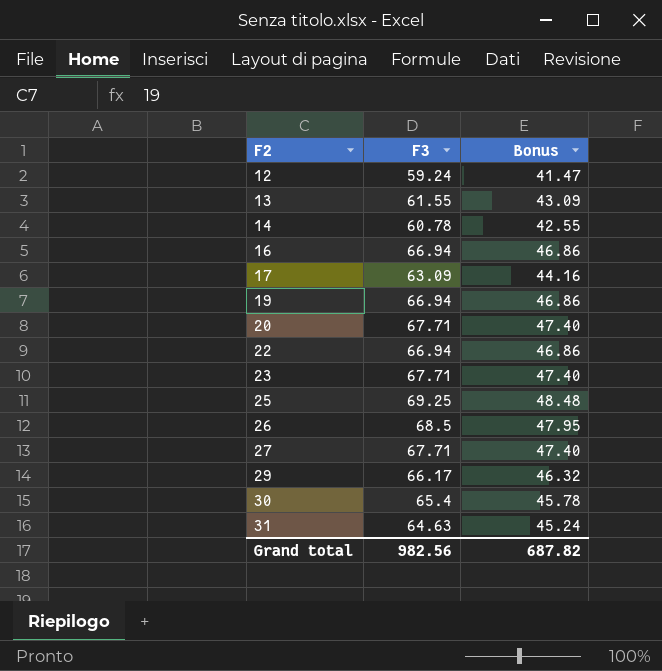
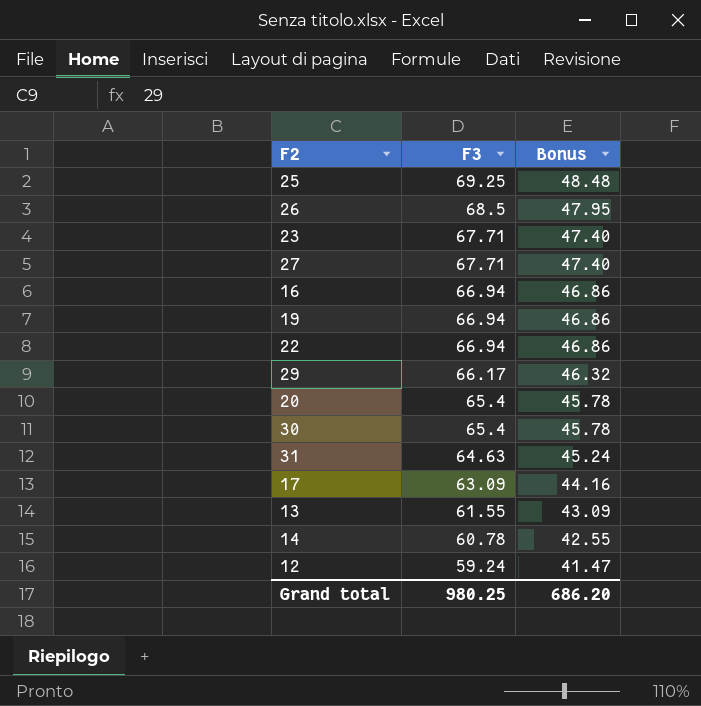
row order: F2 ascending -> F3 descending
20 | F3: 67.71 -> 65.4
20 | Bonus: 47.40 -> 45.78
Grand total | F3: 982.56 -> 980.25
Grand total | Bonus: 687.82 -> 686.20

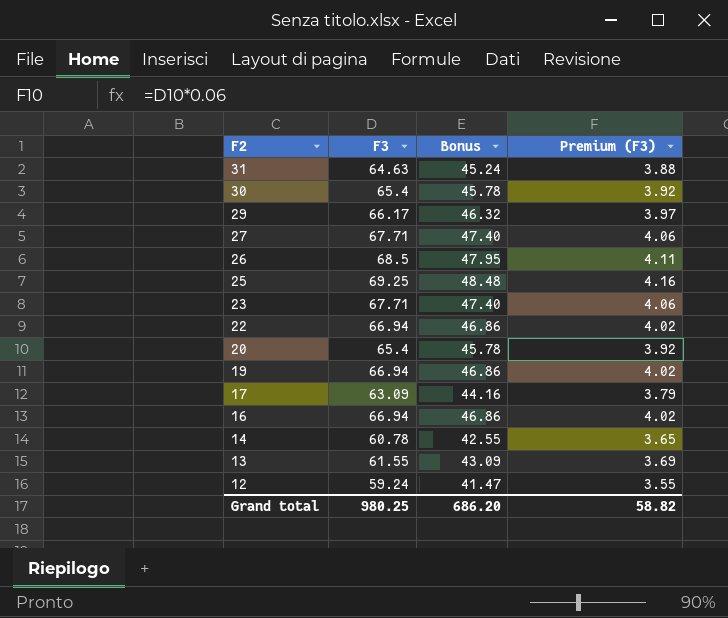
row order: F3 descending -> F2 descending
column Premium (F3) | formula: none -> [F3] * 0.06

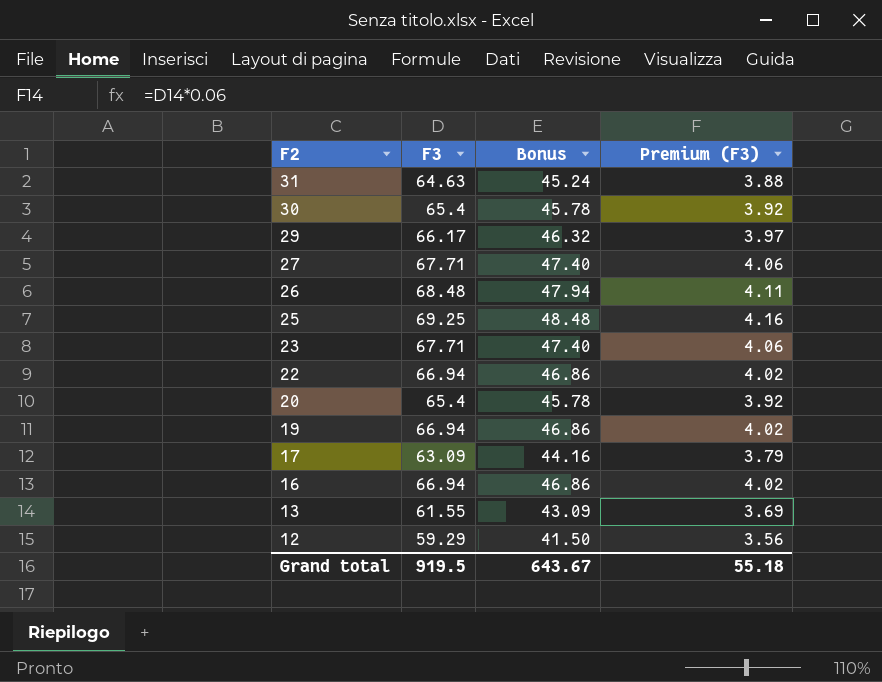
row 14: 60.78 | 42.55 | 3.65 -> none
26 | F3: 68.5 -> 68.48
26 | Bonus: 47.95 -> 47.94
12 | F3: 59.24 -> 59.29
12 | Bonus: 41.47 -> 41.50
12 | Premium (F3): 3.55 -> 3.56
Grand total | F3: 980.25 -> 919.5
Grand total | Bonus: 686.20 -> 643.67
Grand total | Premium (F3): 58.82 -> 55.18

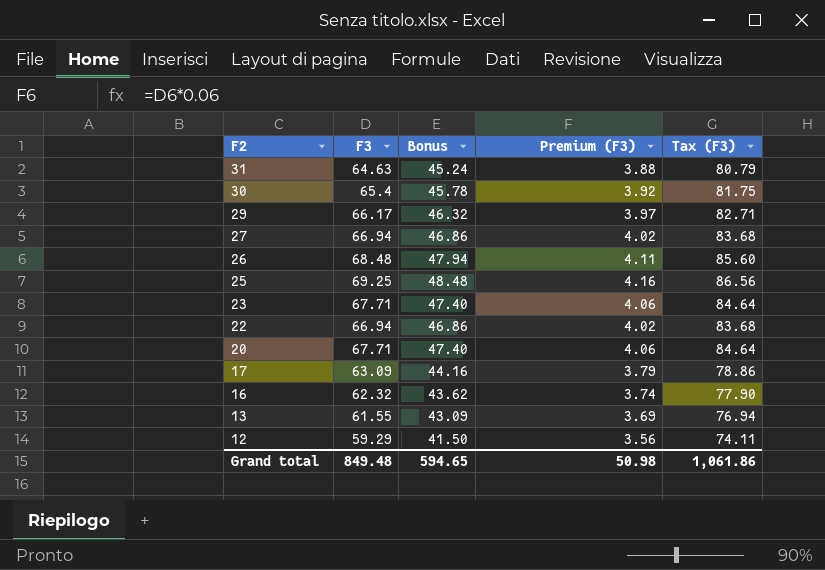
column Tax (F3) | formula: none -> [F3] * 1.25
row 19: 66.94 | 46.86 | 4.02 -> none
27 | F3: 67.71 -> 66.94
27 | Bonus: 47.40 -> 46.86
27 | Premium (F3): 4.06 -> 4.02
20 | F3: 65.4 -> 67.71
20 | Bonus: 45.78 -> 47.40
20 | Premium (F3): 3.92 -> 4.06
16 | F3: 66.94 -> 62.32
16 | Bonus: 46.86 -> 43.62
16 | Premium (F3): 4.02 -> 3.74
Grand total | F3: 919.5 -> 849.48
Grand total | Bonus: 643.67 -> 594.65
Grand total | Premium (F3): 55.18 -> 50.98

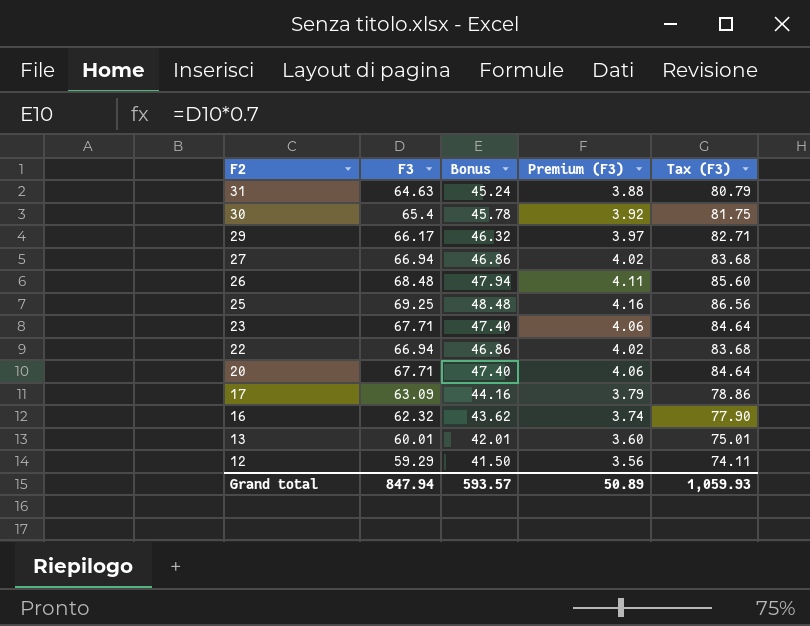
13 | F3: 61.55 -> 60.01
13 | Bonus: 43.09 -> 42.01
13 | Premium (F3): 3.69 -> 3.60
13 | Tax (F3): 76.94 -> 75.01
Grand total | F3: 849.48 -> 847.94
Grand total | Bonus: 594.65 -> 593.57
Grand total | Premium (F3): 50.98 -> 50.89
Grand total | Tax (F3): 1,061.86 -> 1,059.93

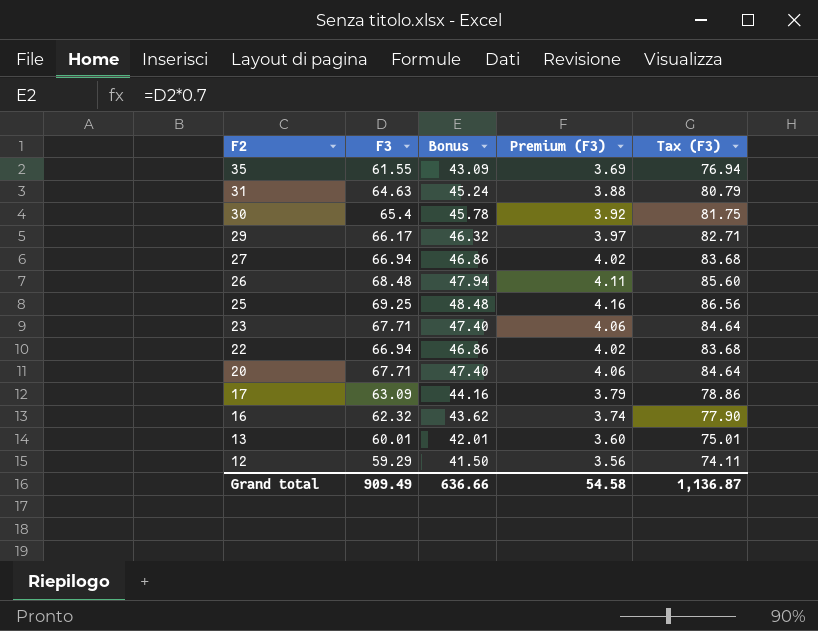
row 35: none -> 61.55 | 43.09 | 3.69 | 76.94
Grand total | F3: 847.94 -> 909.49
Grand total | Bonus: 593.57 -> 636.66
Grand total | Premium (F3): 50.89 -> 54.58
Grand total | Tax (F3): 1,059.93 -> 1,136.87

